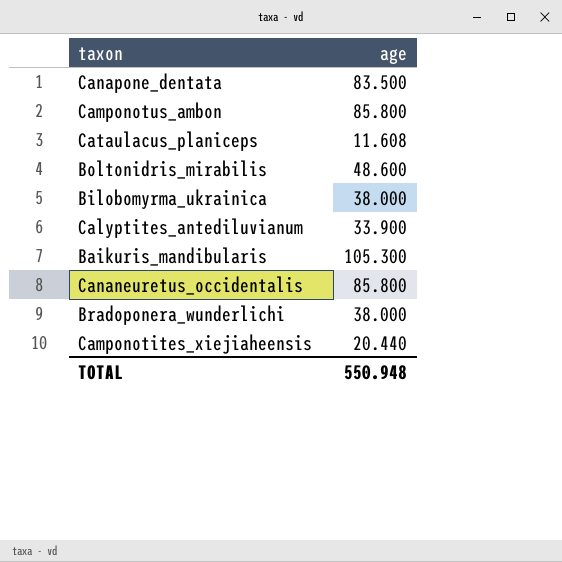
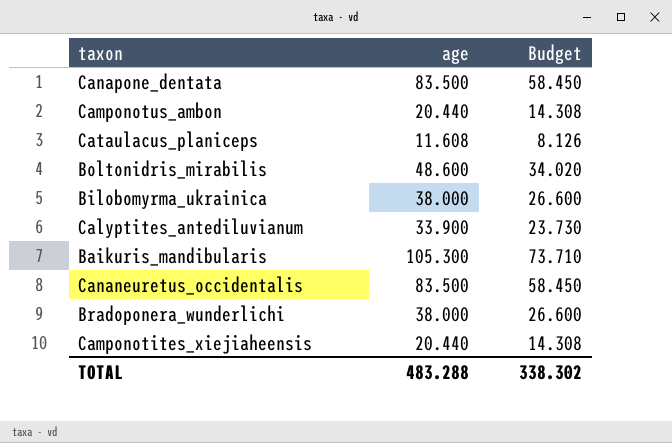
column Budget | formula: none -> [age] * 0.7
Camponotus_ambon | age: 85.800 -> 20.440
Cananeuretus_occidentalis | age: 85.800 -> 83.500
TOTAL | age: 550.948 -> 483.288

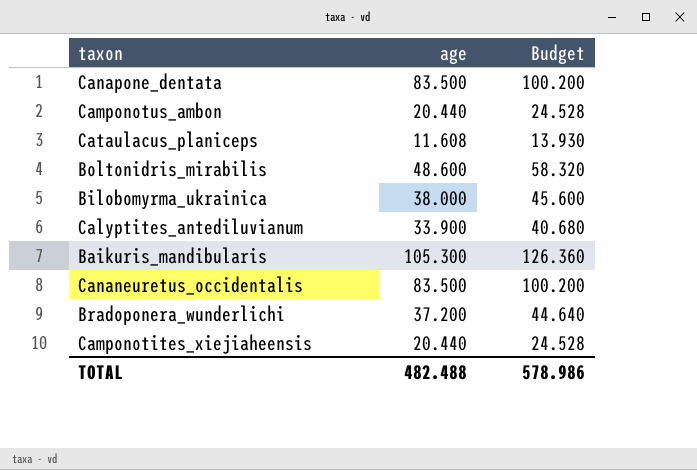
column Budget | formula: [age] * 0.7 -> [age] * 1.2
Bradoponera_wunderlichi | age: 38.000 -> 37.200
TOTAL | age: 483.288 -> 482.488
TOTAL | Budget: 338.302 -> 578.986

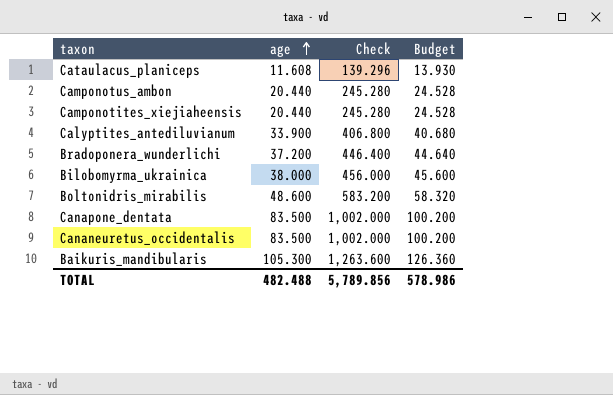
row order: none -> age ascending
column Check | formula: none -> [age] * 12

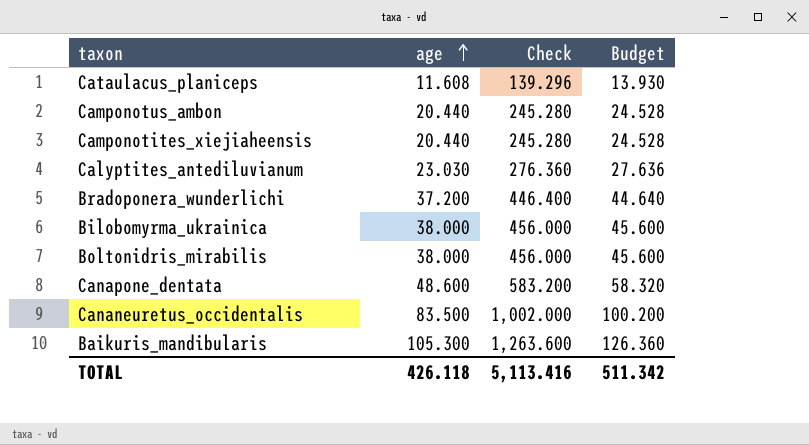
Calyptites_antediluvianum | age: 33.900 -> 23.030
Calyptites_antediluvianum | Check: 406.800 -> 276.360
Calyptites_antediluvianum | Budget: 40.680 -> 27.636
Boltonidris_mirabilis | age: 48.600 -> 38.000
Boltonidris_mirabilis | Check: 583.200 -> 456.000
Boltonidris_mirabilis | Budget: 58.320 -> 45.600
Canapone_dentata | age: 83.500 -> 48.600
Canapone_dentata | Check: 1,002.000 -> 583.200
Canapone_dentata | Budget: 100.200 -> 58.320
TOTAL | age: 482.488 -> 426.118
TOTAL | Check: 5,789.856 -> 5,113.416
TOTAL | Budget: 578.986 -> 511.342

